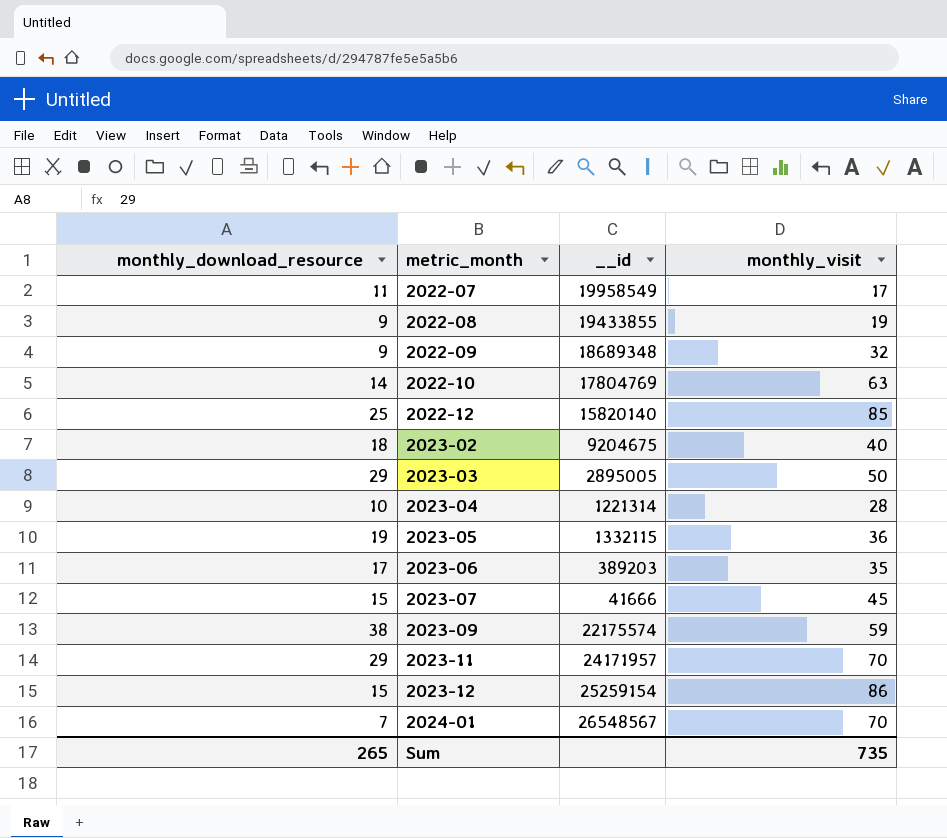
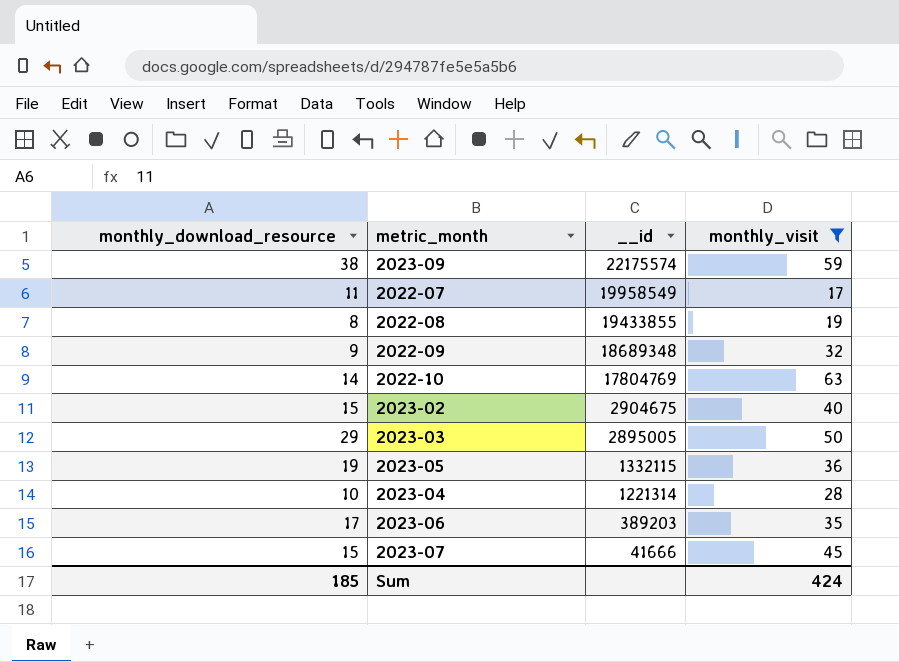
filter: none -> monthly_visit <= 63
row order: metric_month ascending -> __id descending
2022-08 | monthly_download_resource: 9 -> 8
2023-02 | monthly_download_resource: 18 -> 15
2023-02 | __id: 9204675 -> 2904675
Sum | monthly_download_resource: 265 -> 185
Sum | monthly_visit: 735 -> 424

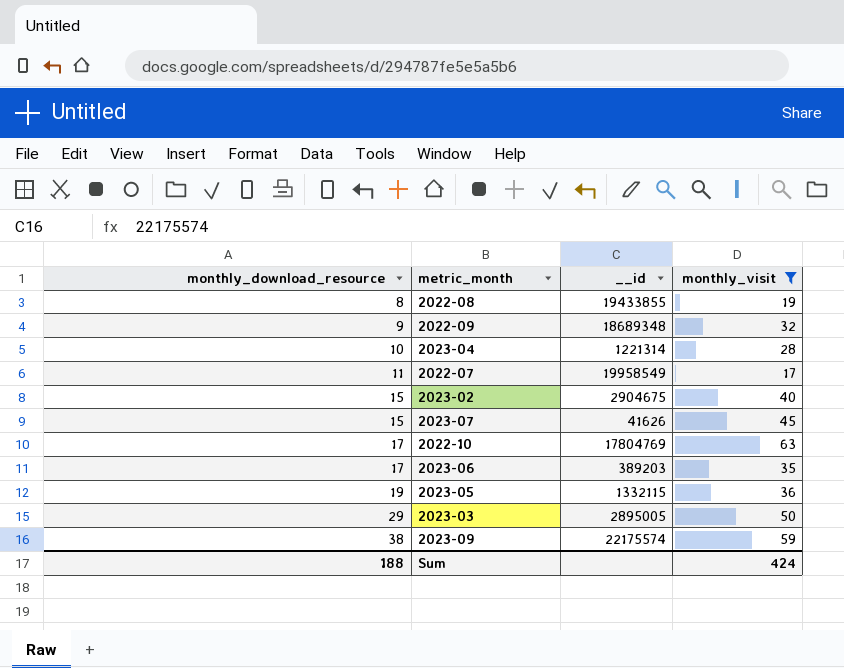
row order: __id descending -> monthly_download_resource ascending
2023-07 | __id: 41666 -> 41626
2022-10 | monthly_download_resource: 14 -> 17
Sum | monthly_download_resource: 185 -> 188

